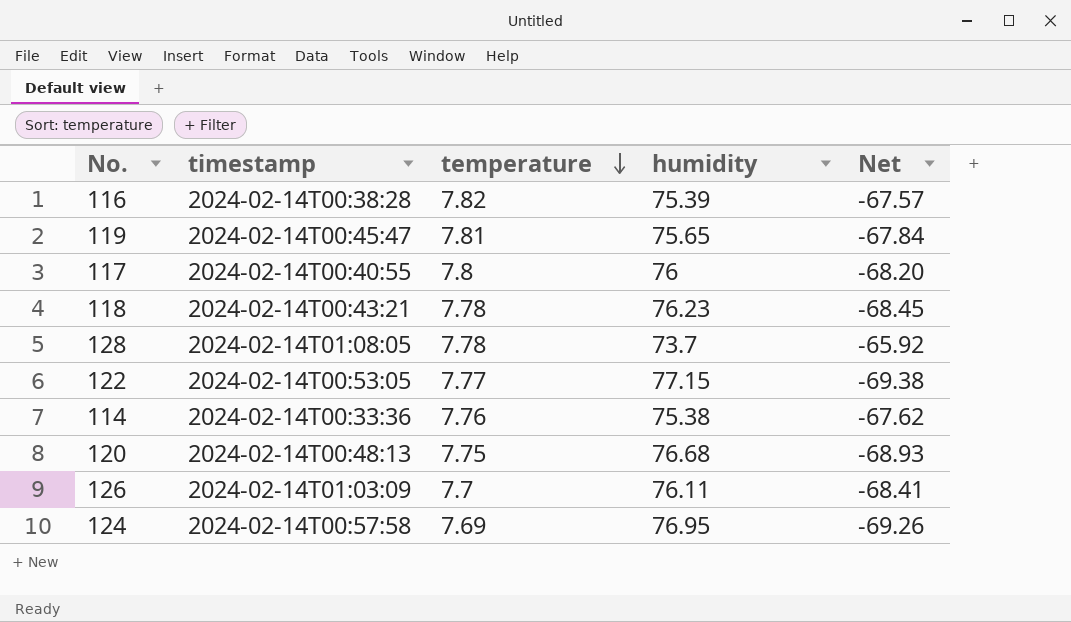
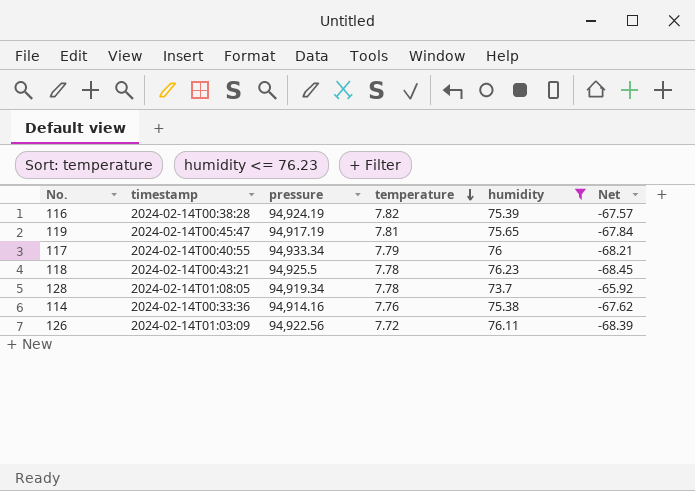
filter: none -> humidity <= 76.23
column pressure | position: none -> 3
117 | temperature: 7.8 -> 7.79
117 | Net: -68.20 -> -68.21
126 | temperature: 7.7 -> 7.72
126 | Net: -68.41 -> -68.39

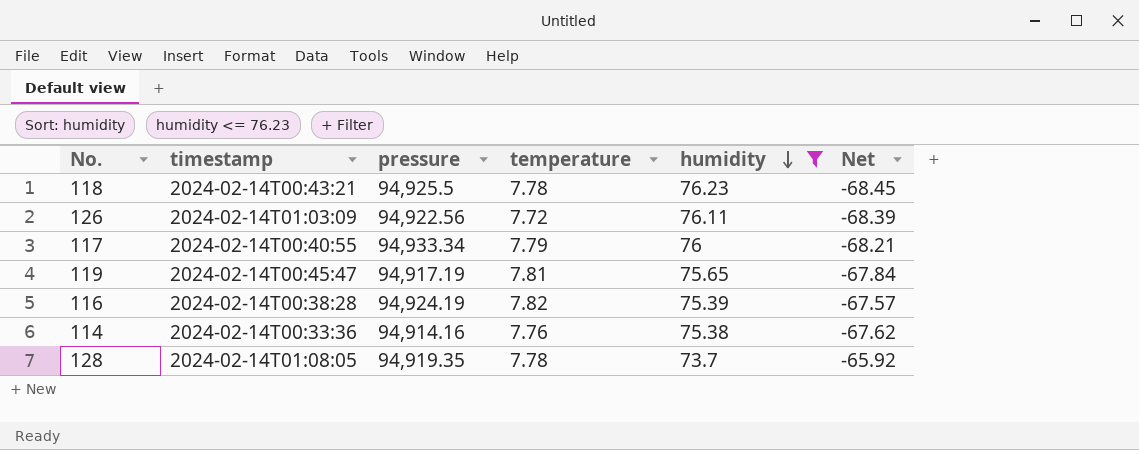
row order: temperature descending -> humidity descending
128 | pressure: 94,919.34 -> 94,919.35

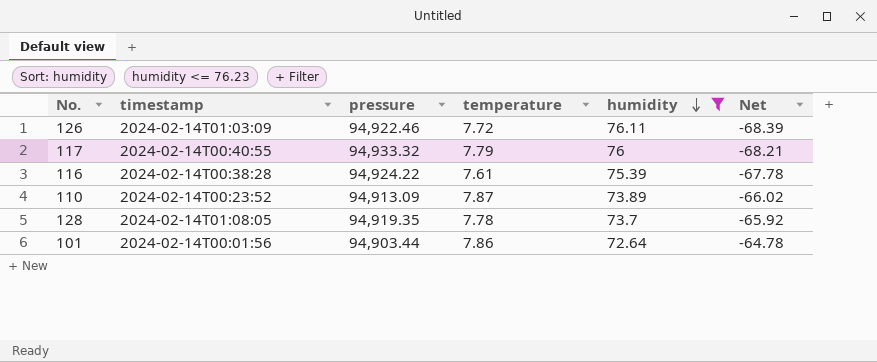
row 118: 2024-02-14T00:43:21 | 94,925.5 | 7.78 | 76.23 | -68.45 -> none
row 119: 2024-02-14T00:45:47 | 94,917.19 | 7.81 | 75.65 | -67.84 -> none
row 114: 2024-02-14T00:33:36 | 94,914.16 | 7.76 | 75.38 | -67.62 -> none
126 | pressure: 94,922.56 -> 94,922.46
117 | pressure: 94,933.34 -> 94,933.32
116 | pressure: 94,924.19 -> 94,924.22
116 | temperature: 7.82 -> 7.61
116 | Net: -67.57 -> -67.78
row 110: none -> 2024-02-14T00:23:52 | 94,913.09 | 7.87 | 73.89 | -66.02
row 101: none -> 2024-02-14T00:01:56 | 94,903.44 | 7.86 | 72.64 | -64.78

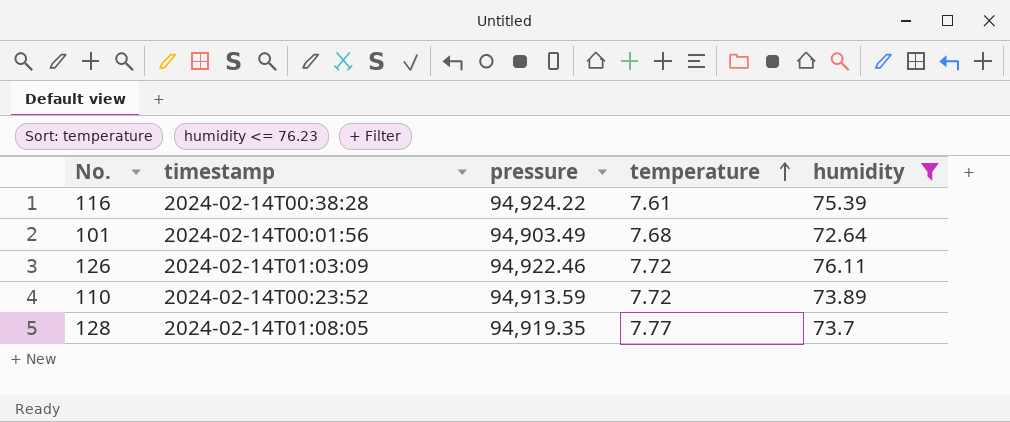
row order: humidity descending -> temperature ascending
column Net | formula: [temperature] - [humidity] -> none
row 117: 2024-02-14T00:40:55 | 94,933.32 | 7.79 | 76 | -68.21 -> none
101 | pressure: 94,903.44 -> 94,903.49
101 | temperature: 7.86 -> 7.68
110 | pressure: 94,913.09 -> 94,913.59
110 | temperature: 7.87 -> 7.72
128 | temperature: 7.78 -> 7.77

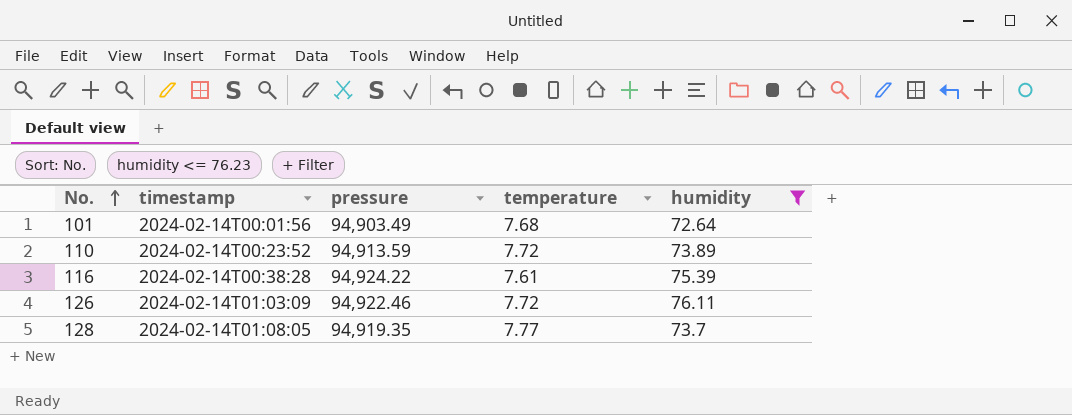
row order: temperature ascending -> No. ascending

